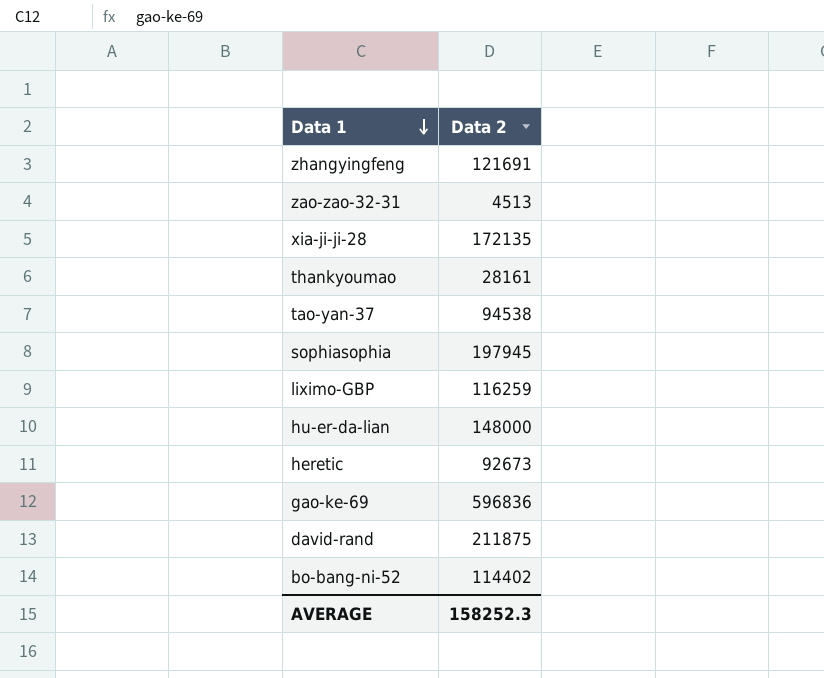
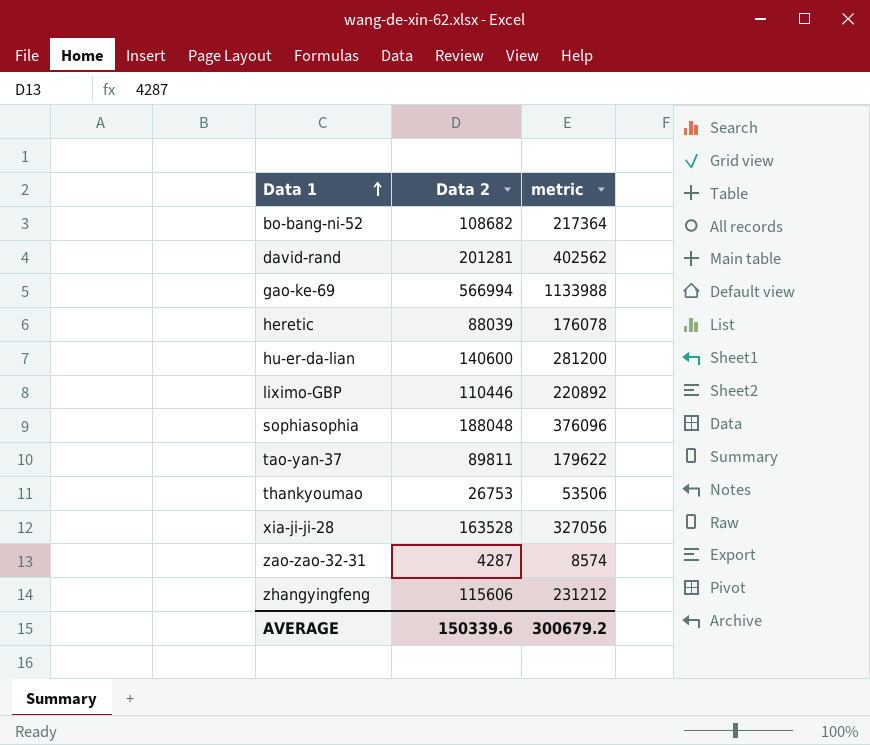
row order: Data 1 descending -> Data 1 ascending
column metric | formula: none -> [Data 2] * 2
bo-bang-ni-52 | Data 2: 114402 -> 108682
david-rand | Data 2: 211875 -> 201281
gao-ke-69 | Data 2: 596836 -> 566994
heretic | Data 2: 92673 -> 88039
hu-er-da-lian | Data 2: 148000 -> 140600
liximo-GBP | Data 2: 116259 -> 110446
sophiasophia | Data 2: 197945 -> 188048
tao-yan-37 | Data 2: 94538 -> 89811
thankyoumao | Data 2: 28161 -> 26753
xia-ji-ji-28 | Data 2: 172135 -> 163528
zao-zao-32-31 | Data 2: 4513 -> 4287
zhangyingfeng | Data 2: 121691 -> 115606
AVERAGE | Data 2: 158252.3 -> 150339.6

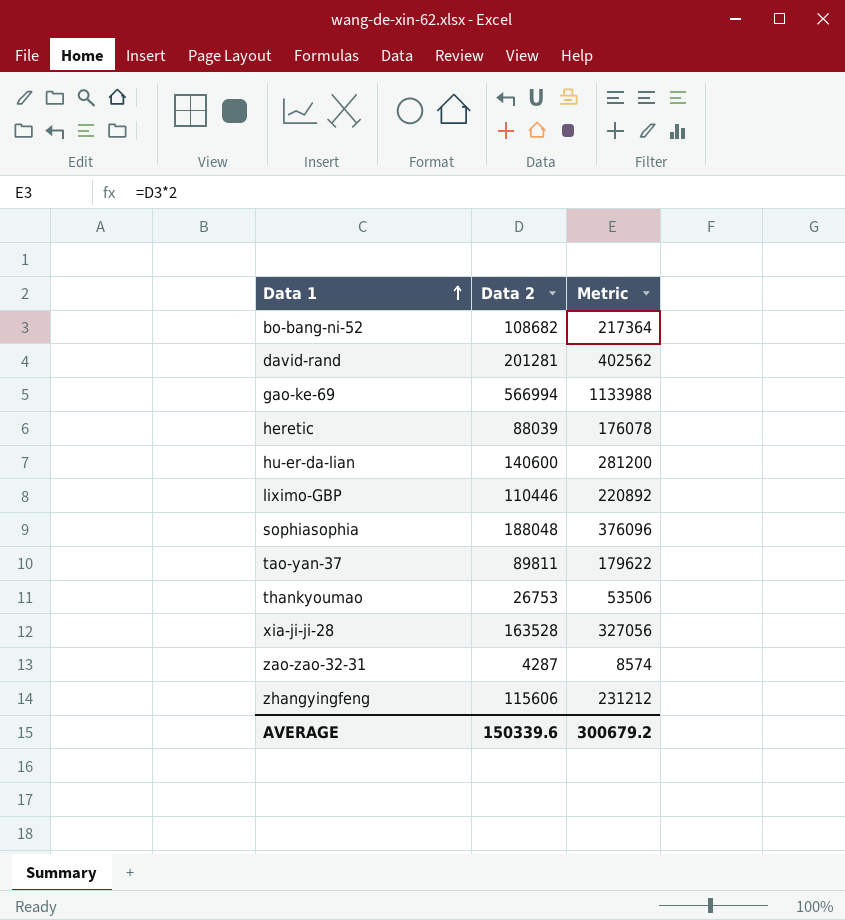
column name: metric -> Metric

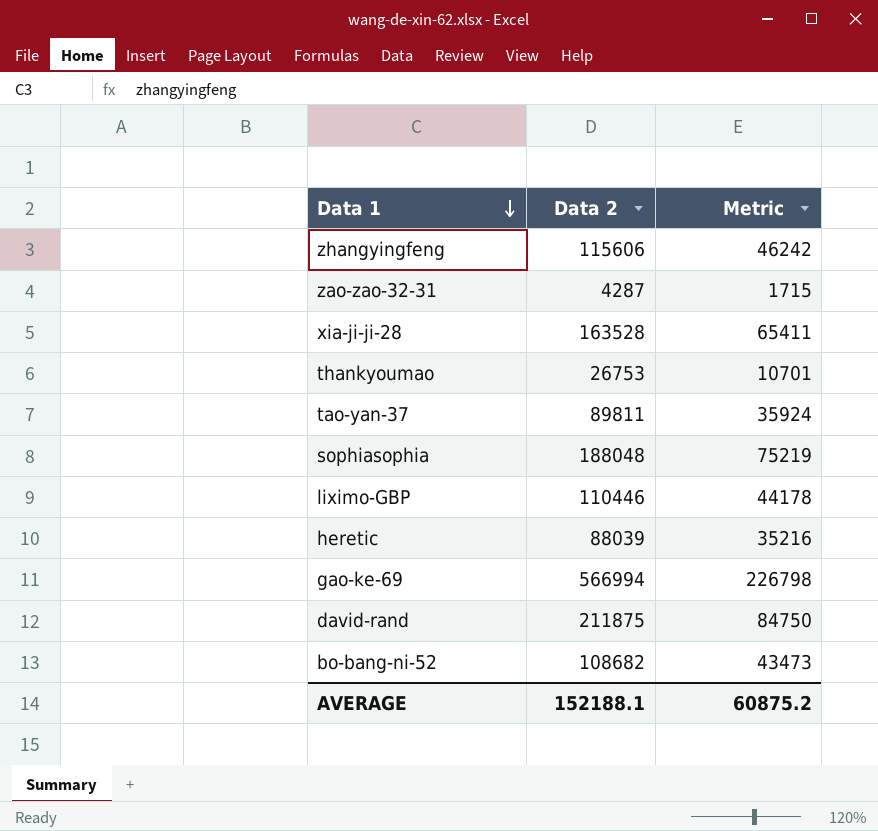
row order: Data 1 ascending -> Data 1 descending
column Metric | formula: [Data 2] * 2 -> [Data 2] * 0.4
row hu-er-da-lian: 140600 | 281200 -> none
david-rand | Data 2: 201281 -> 211875
AVERAGE | Data 2: 150339.6 -> 152188.1
AVERAGE | Metric: 300679.2 -> 60875.2

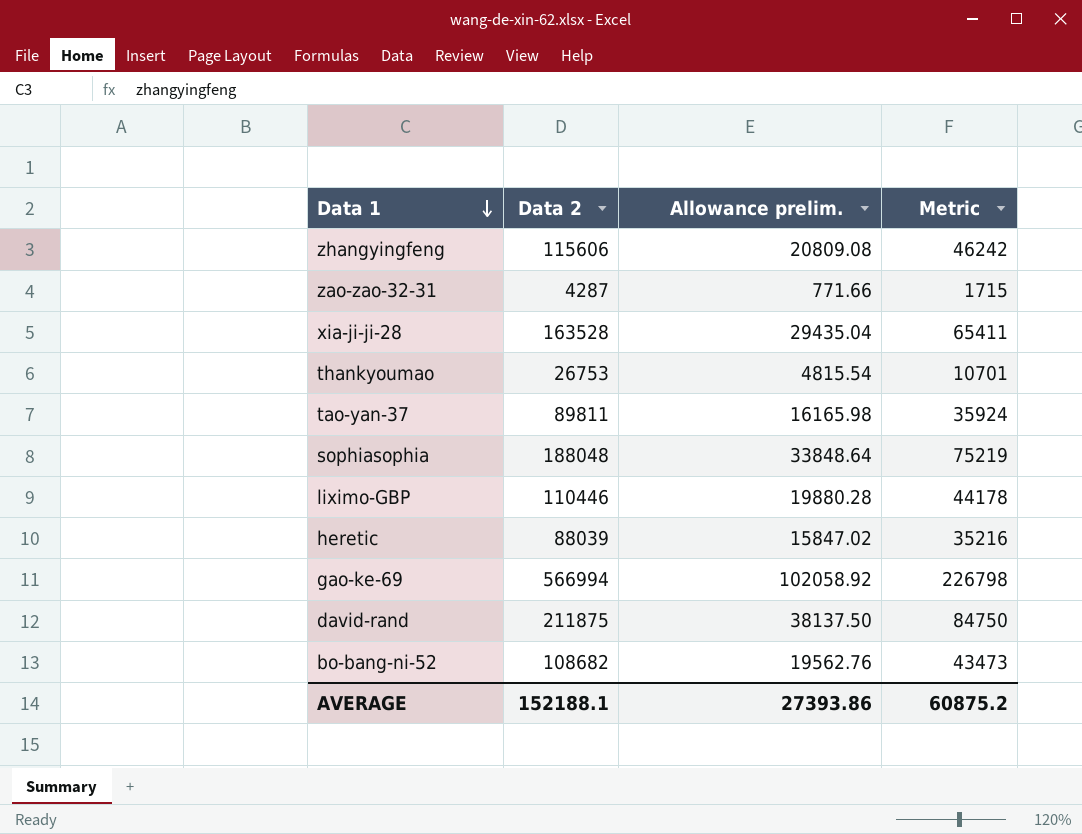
column Allowance prelim. | formula: none -> [Data 2] * 0.18

